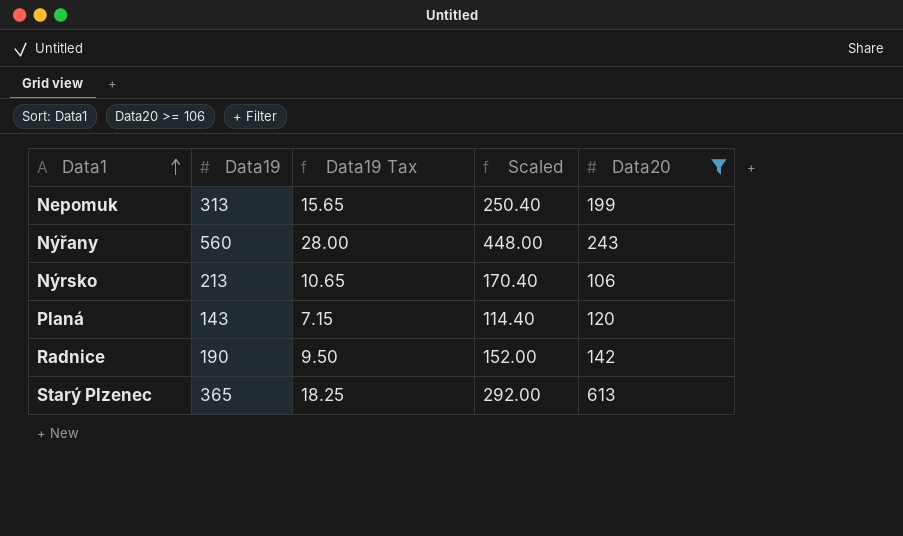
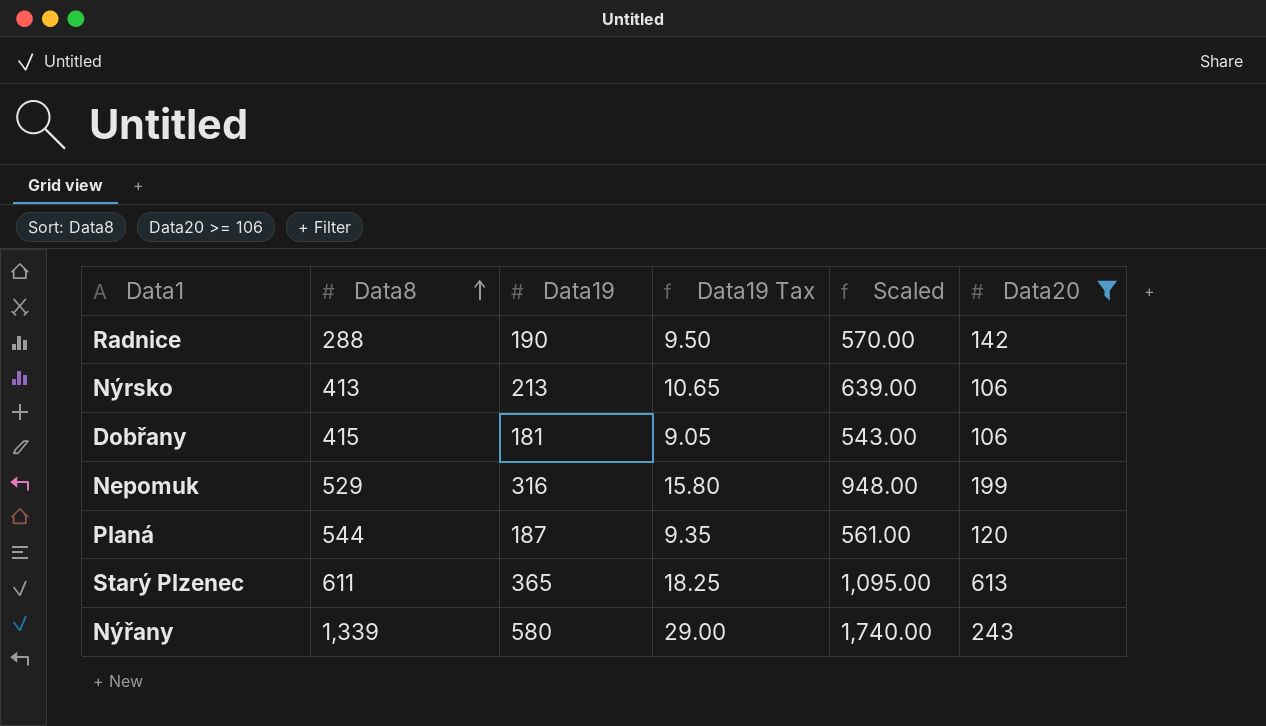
row order: Data1 ascending -> Data8 ascending
column Data8 | position: none -> 2
column Scaled | formula: [Data19] * 0.8 -> [Data19] * 3
row Dobřany: none -> 415 | 181 | 9.05 | 543.00 | 106
Nepomuk | Data19: 313 -> 316
Nepomuk | Data19 Tax: 15.65 -> 15.80
Planá | Data19: 143 -> 187
Planá | Data19 Tax: 7.15 -> 9.35
Nýřany | Data19: 560 -> 580
Nýřany | Data19 Tax: 28.00 -> 29.00

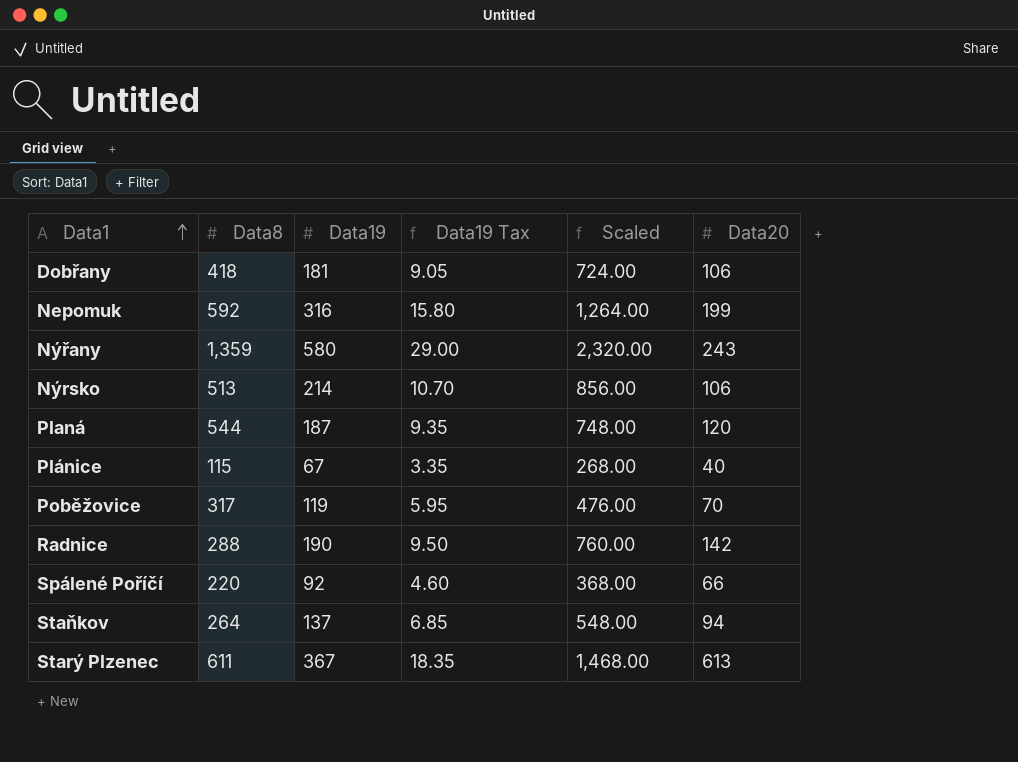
filter: Data20 >= 106 -> none
row order: Data8 ascending -> Data1 ascending
column Scaled | formula: [Data19] * 3 -> [Data19] * 4
Dobřany | Data8: 415 -> 418
Nepomuk | Data8: 529 -> 592
Nýřany | Data8: 1,339 -> 1,359
Nýrsko | Data8: 413 -> 513
Nýrsko | Data19: 213 -> 214
Nýrsko | Data19 Tax: 10.65 -> 10.70
Starý Plzenec | Data19: 365 -> 367
Starý Plzenec | Data19 Tax: 18.25 -> 18.35

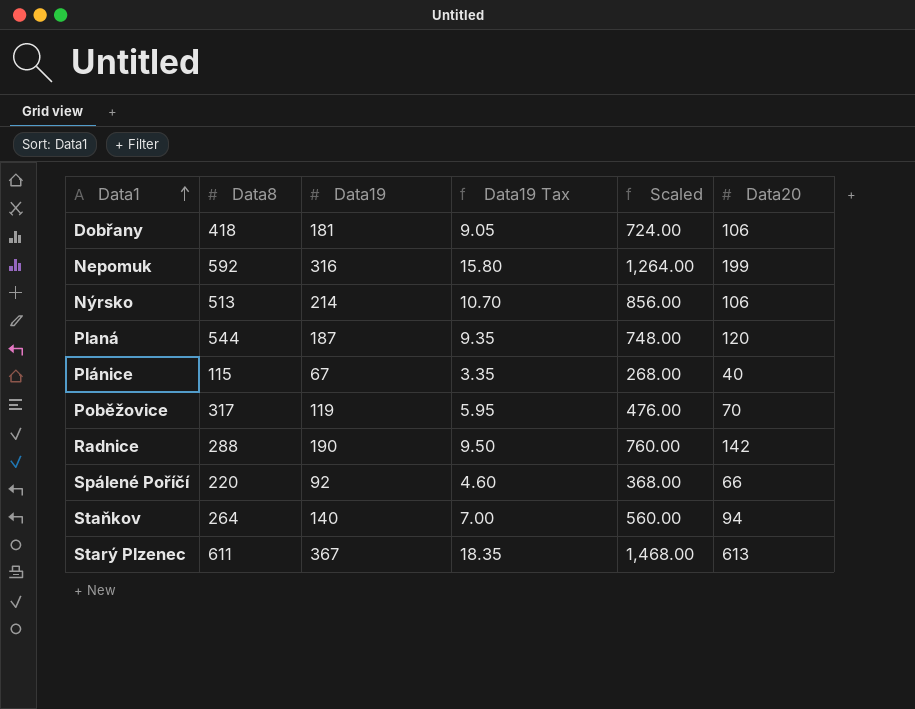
row Nýřany: 1,359 | 580 | 29.00 | 2,320.00 | 243 -> none
Staňkov | Data19: 137 -> 140
Staňkov | Data19 Tax: 6.85 -> 7.00
Staňkov | Scaled: 548.00 -> 560.00

